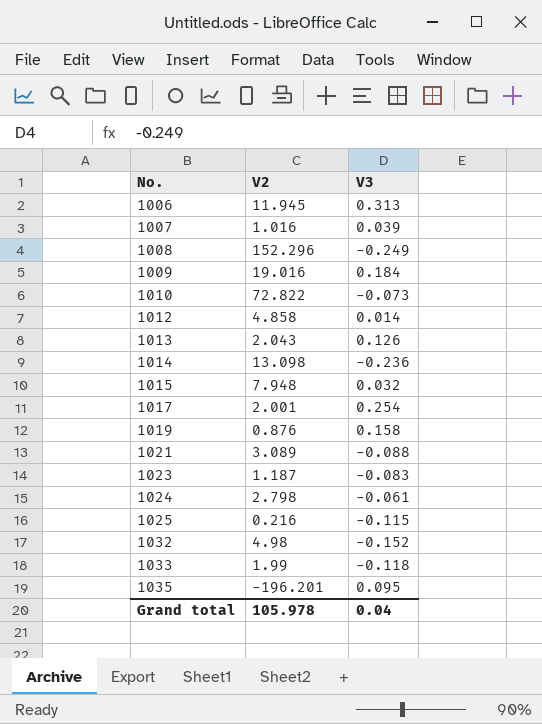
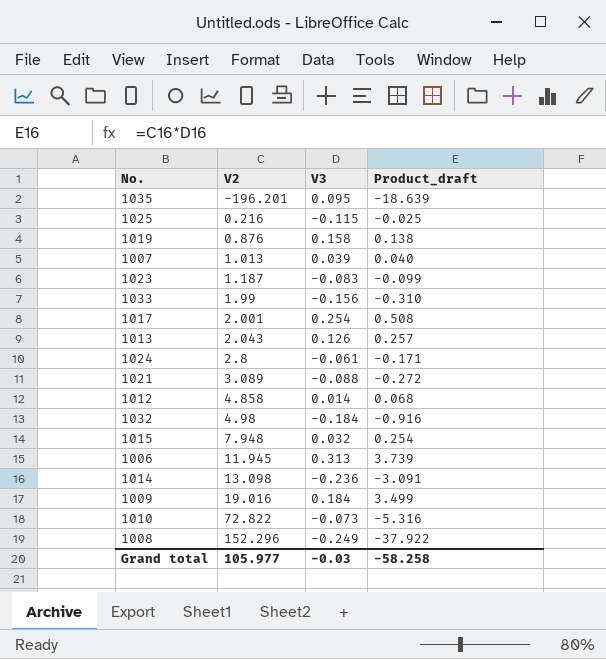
row order: No. ascending -> V2 ascending
column Product_draft | formula: none -> [V2] * [V3]
1007 | V2: 1.016 -> 1.013
1033 | V3: -0.118 -> -0.156
1024 | V2: 2.798 -> 2.8
1032 | V3: -0.152 -> -0.184
Grand total | V2: 105.978 -> 105.977
Grand total | V3: 0.04 -> -0.03

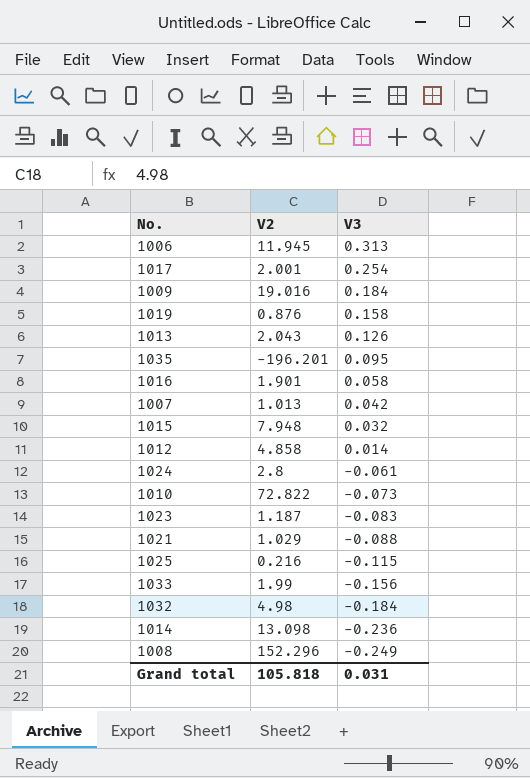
row order: V2 ascending -> V3 descending
column Product_draft | formula: [V2] * [V3] -> none
row 1016: none -> 1.901 | 0.058
1007 | V3: 0.039 -> 0.042
1021 | V2: 3.089 -> 1.029
Grand total | V2: 105.977 -> 105.818
Grand total | V3: -0.03 -> 0.031

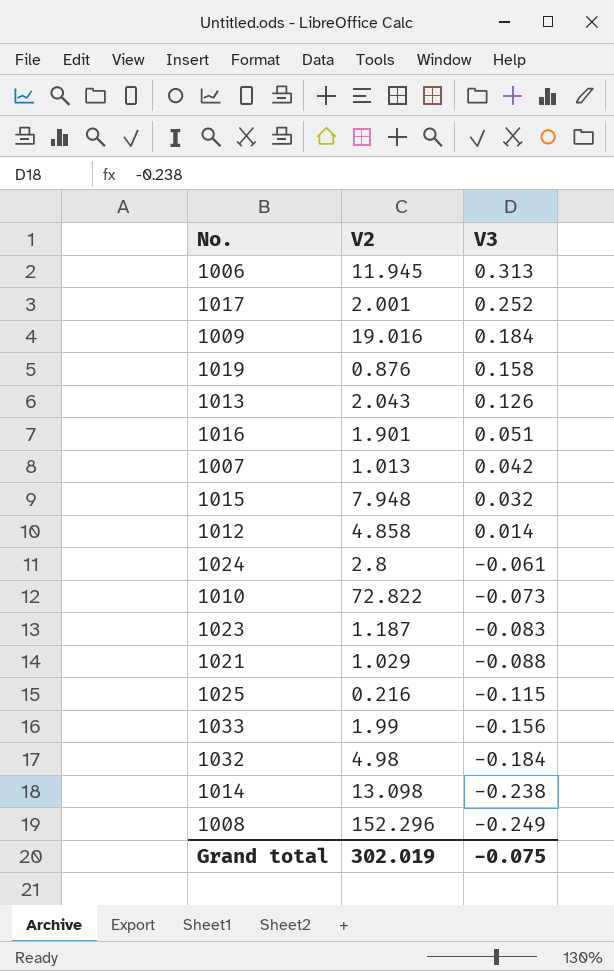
row 1035: -196.201 | 0.095 -> none
1017 | V3: 0.254 -> 0.252
1016 | V3: 0.058 -> 0.051
1014 | V3: -0.236 -> -0.238
Grand total | V2: 105.818 -> 302.019
Grand total | V3: 0.031 -> -0.075

